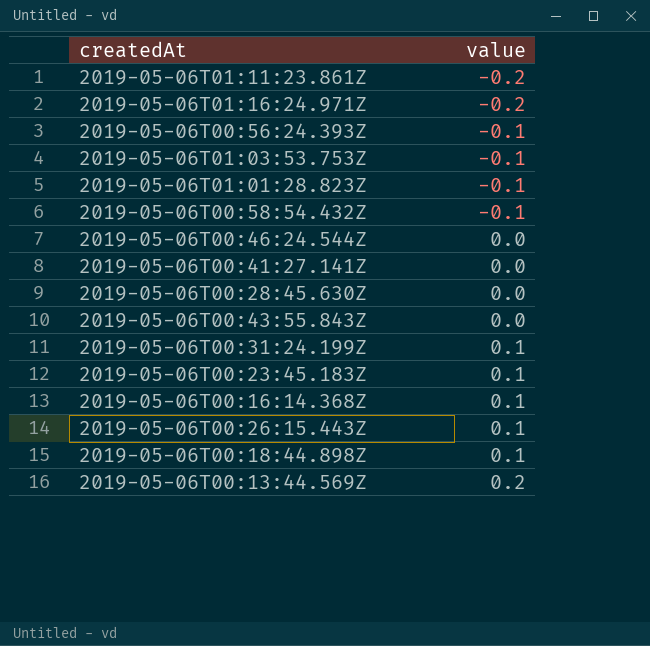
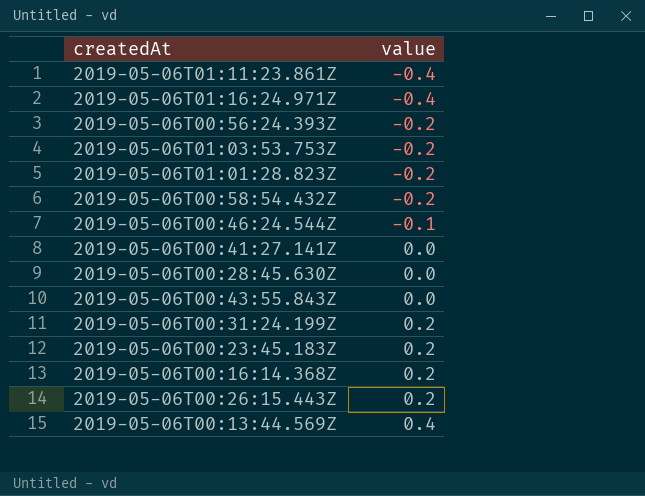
row 2019-05-06T00:18:44.898Z: 0.1 -> none
2019-05-06T01:11:23.861Z | value: -0.2 -> -0.4
2019-05-06T01:16:24.971Z | value: -0.2 -> -0.4
2019-05-06T00:56:24.393Z | value: -0.1 -> -0.2
2019-05-06T01:03:53.753Z | value: -0.1 -> -0.2
2019-05-06T01:01:28.823Z | value: -0.1 -> -0.2
2019-05-06T00:58:54.432Z | value: -0.1 -> -0.2
2019-05-06T00:46:24.544Z | value: 0.0 -> -0.1
2019-05-06T00:31:24.199Z | value: 0.1 -> 0.2
2019-05-06T00:23:45.183Z | value: 0.1 -> 0.2
2019-05-06T00:16:14.368Z | value: 0.1 -> 0.2
2019-05-06T00:26:15.443Z | value: 0.1 -> 0.2
2019-05-06T00:13:44.569Z | value: 0.2 -> 0.4

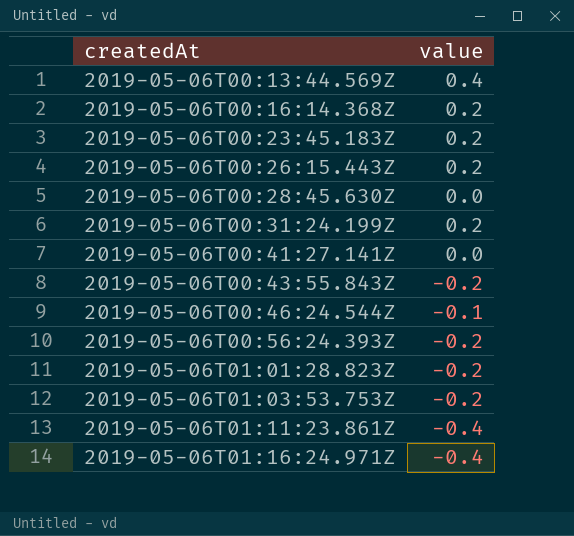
row order: value ascending -> createdAt ascending
row 2019-05-06T00:58:54.432Z: -0.2 -> none
2019-05-06T00:43:55.843Z | value: 0.0 -> -0.2

